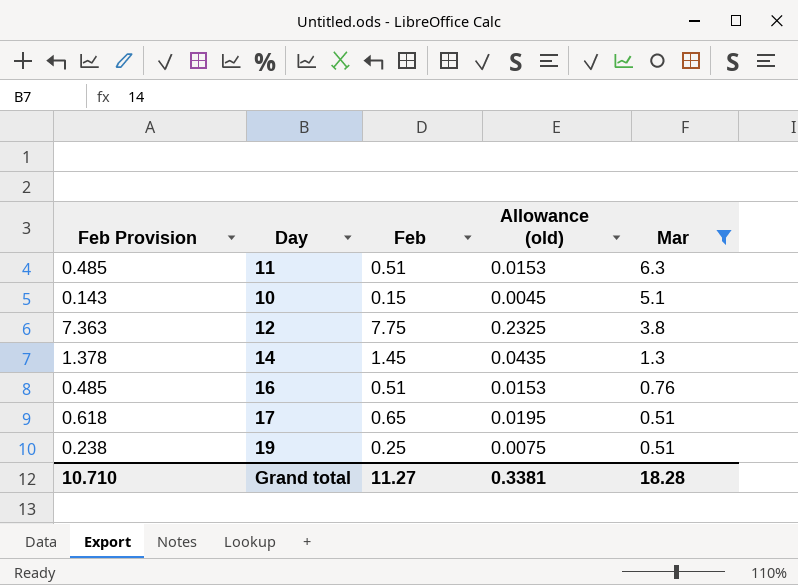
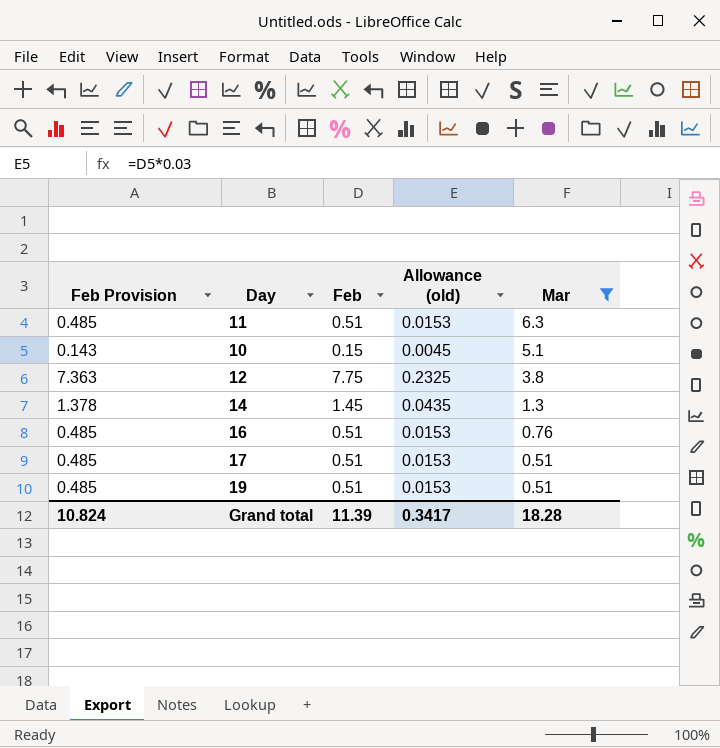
17 | Feb Provision: 0.618 -> 0.485
17 | Feb: 0.65 -> 0.51
17 | Allowance (old): 0.0195 -> 0.0153
19 | Feb Provision: 0.238 -> 0.485
19 | Feb: 0.25 -> 0.51
19 | Allowance (old): 0.0075 -> 0.0153
Grand total | Feb Provision: 10.710 -> 10.824
Grand total | Feb: 11.27 -> 11.39
Grand total | Allowance (old): 0.3381 -> 0.3417

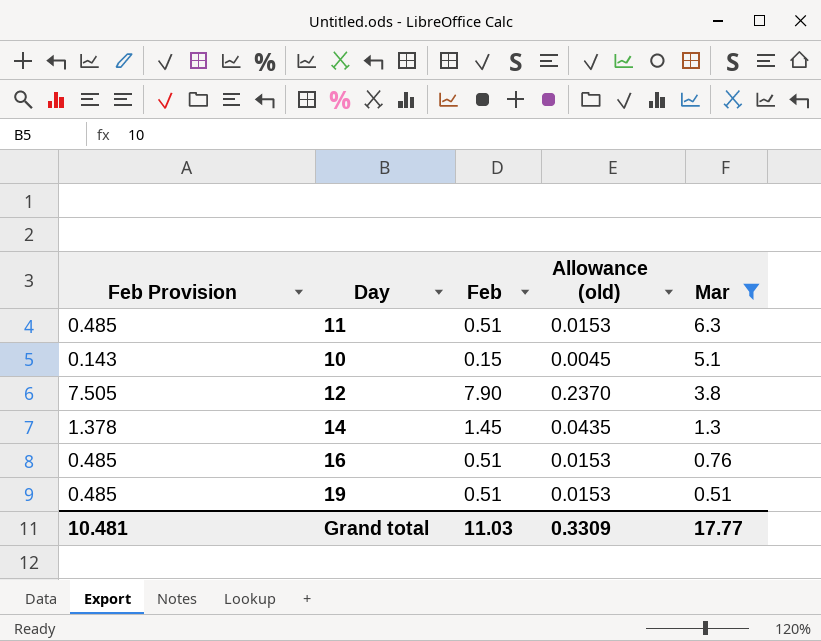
row 17: 0.485 | 0.51 | 0.0153 | 0.51 -> none
12 | Feb Provision: 7.363 -> 7.505
12 | Feb: 7.75 -> 7.90
12 | Allowance (old): 0.2325 -> 0.2370
Grand total | Feb Provision: 10.824 -> 10.481
Grand total | Feb: 11.39 -> 11.03
Grand total | Allowance (old): 0.3417 -> 0.3309
Grand total | Mar: 18.28 -> 17.77

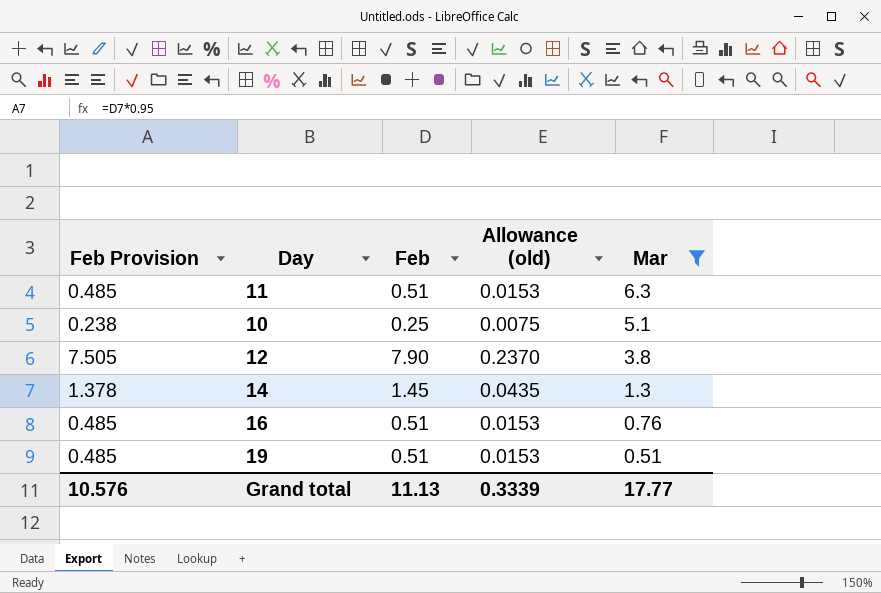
10 | Feb Provision: 0.143 -> 0.238
10 | Feb: 0.15 -> 0.25
10 | Allowance (old): 0.0045 -> 0.0075
Grand total | Feb Provision: 10.481 -> 10.576
Grand total | Feb: 11.03 -> 11.13
Grand total | Allowance (old): 0.3309 -> 0.3339

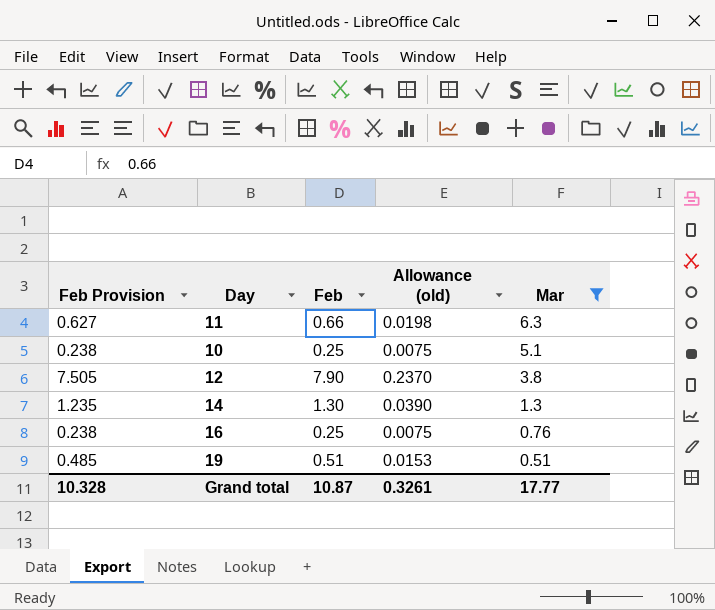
11 | Feb Provision: 0.485 -> 0.627
11 | Feb: 0.51 -> 0.66
11 | Allowance (old): 0.0153 -> 0.0198
14 | Feb Provision: 1.378 -> 1.235
14 | Feb: 1.45 -> 1.30
14 | Allowance (old): 0.0435 -> 0.0390
16 | Feb Provision: 0.485 -> 0.238
16 | Feb: 0.51 -> 0.25
16 | Allowance (old): 0.0153 -> 0.0075
Grand total | Feb Provision: 10.576 -> 10.328
Grand total | Feb: 11.13 -> 10.87
Grand total | Allowance (old): 0.3339 -> 0.3261

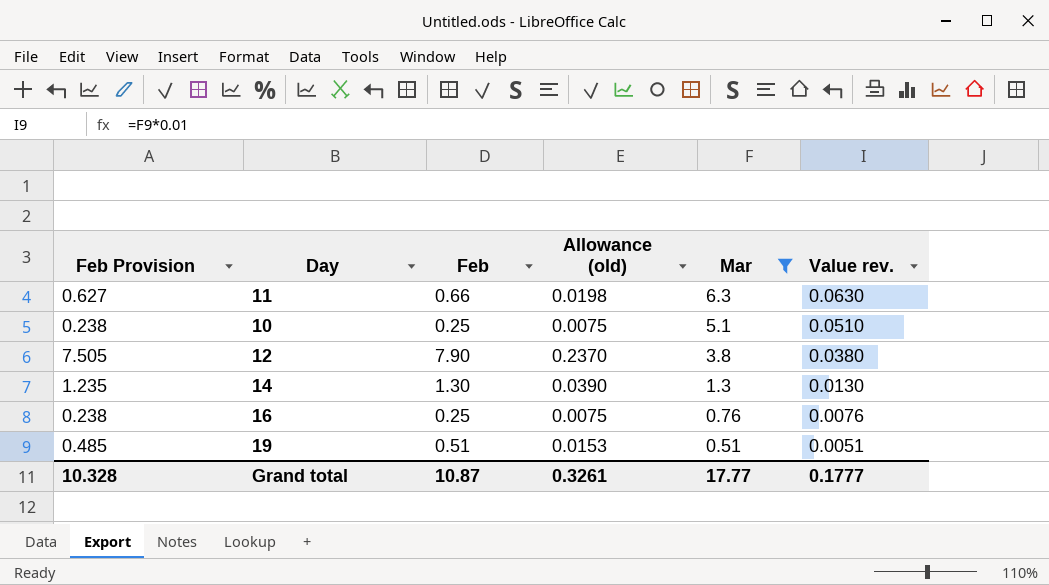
column Value rev. | formula: none -> [Mar] * 0.01

